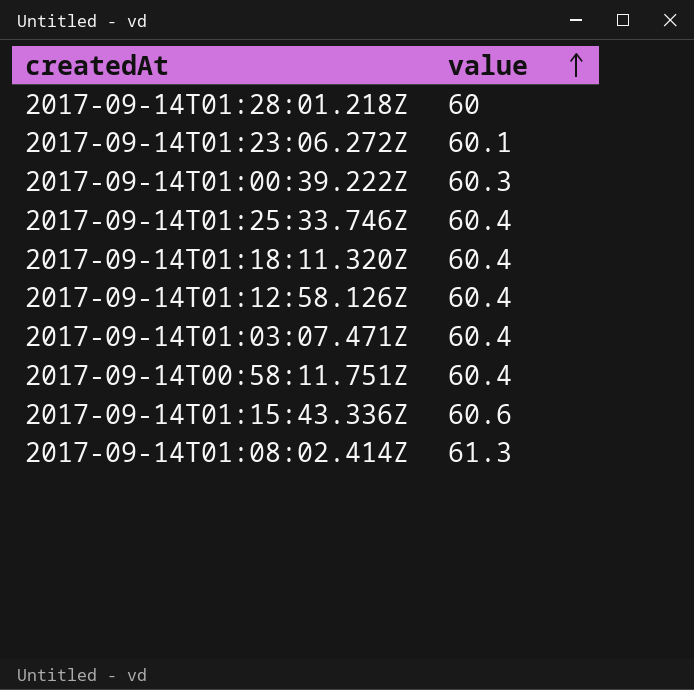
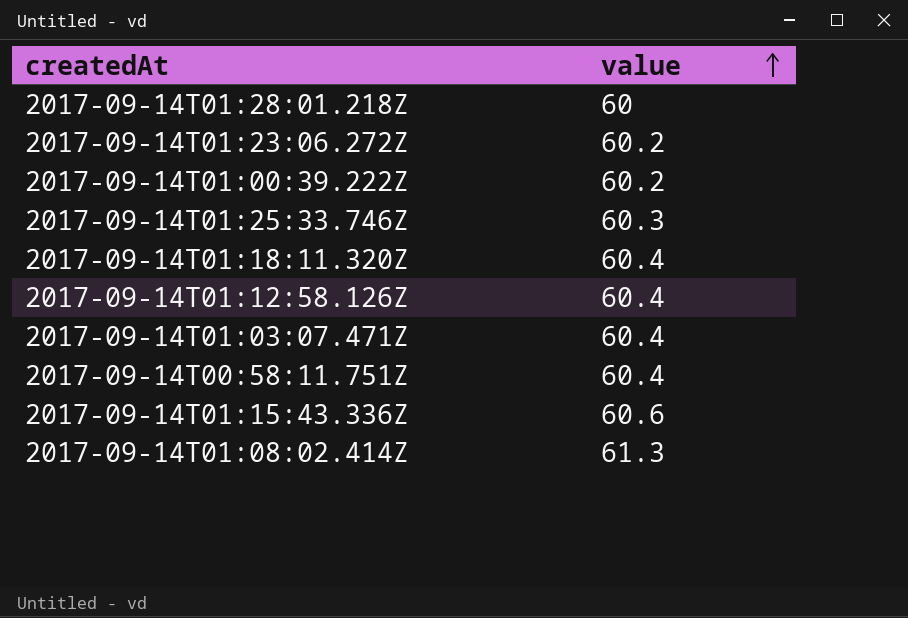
2017-09-14T01:23:06.272Z | value: 60.1 -> 60.2
2017-09-14T01:00:39.222Z | value: 60.3 -> 60.2
2017-09-14T01:25:33.746Z | value: 60.4 -> 60.3

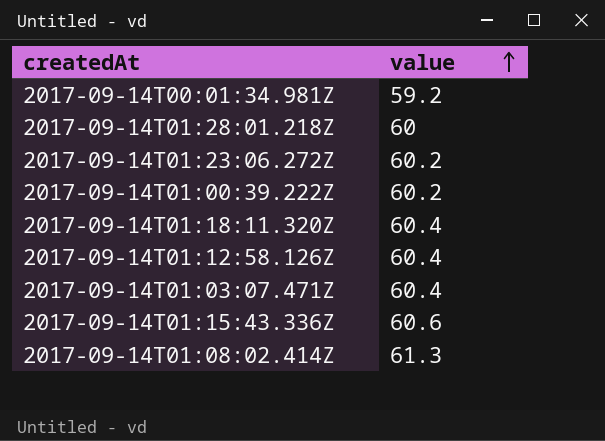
row 2017-09-14T01:25:33.746Z: 60.3 -> none
row 2017-09-14T00:58:11.751Z: 60.4 -> none
row 2017-09-14T00:01:34.981Z: none -> 59.2

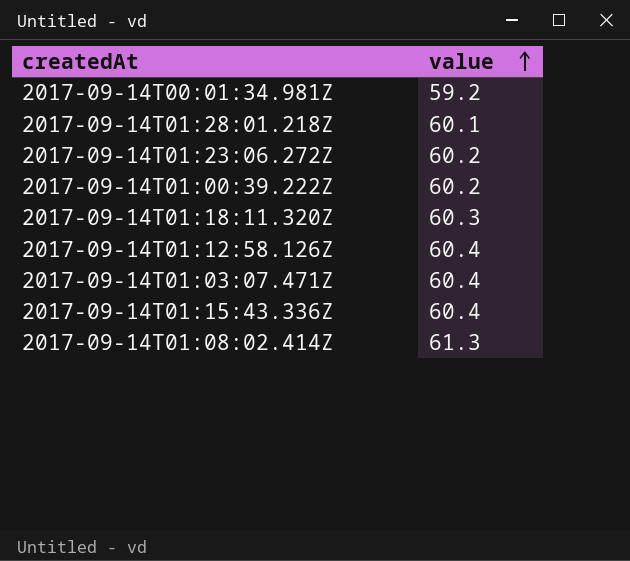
2017-09-14T01:28:01.218Z | value: 60 -> 60.1
2017-09-14T01:18:11.320Z | value: 60.4 -> 60.3
2017-09-14T01:15:43.336Z | value: 60.6 -> 60.4

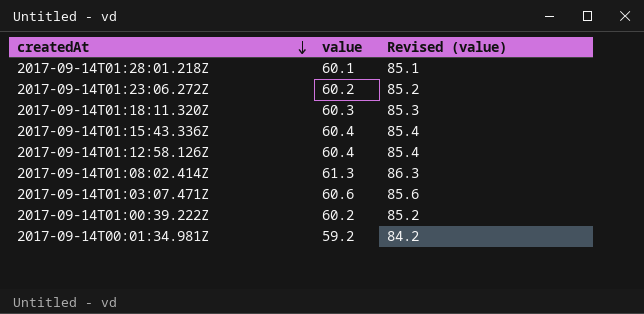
row order: value ascending -> createdAt descending
column Revised (value) | formula: none -> [value] + 25
2017-09-14T01:03:07.471Z | value: 60.4 -> 60.6

